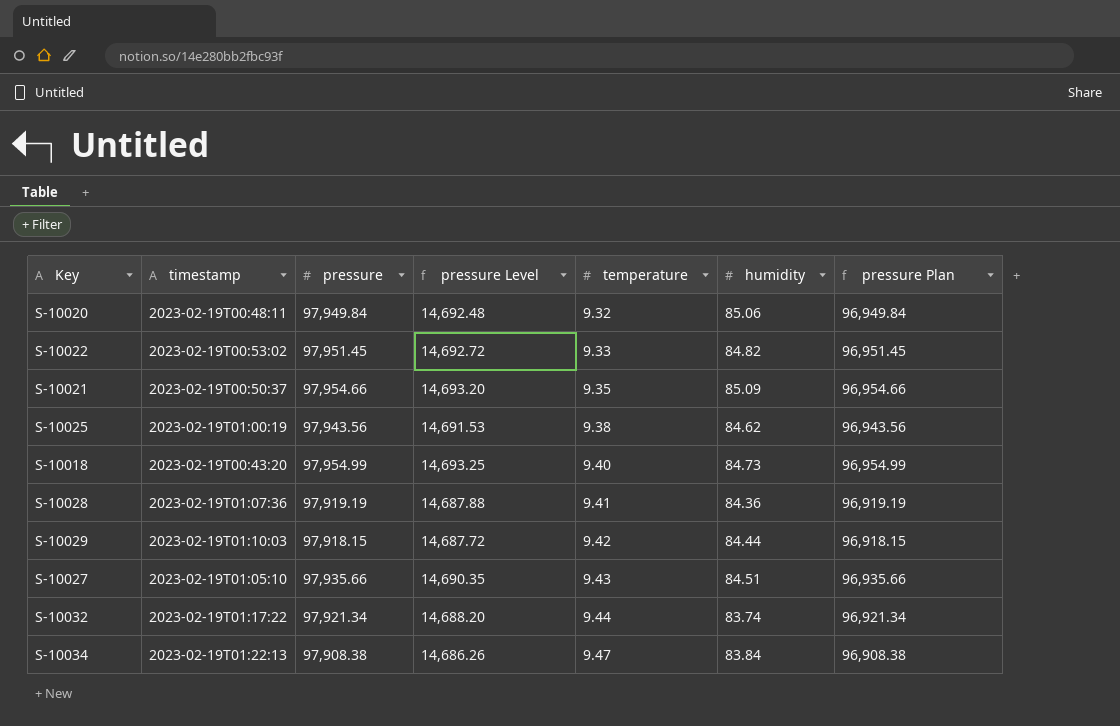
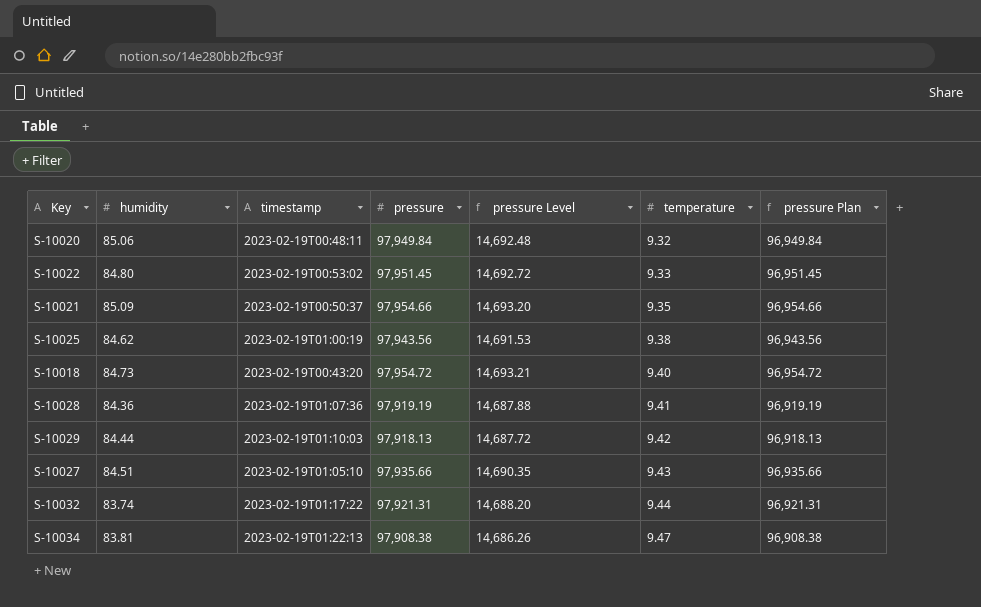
column humidity | position: 6 -> 2
S-10022 | humidity: 84.82 -> 84.80
S-10018 | pressure: 97,954.99 -> 97,954.72
S-10018 | pressure Level: 14,693.25 -> 14,693.21
S-10018 | pressure Plan: 96,954.99 -> 96,954.72
S-10029 | pressure: 97,918.15 -> 97,918.13
S-10029 | pressure Plan: 96,918.15 -> 96,918.13
S-10032 | pressure: 97,921.34 -> 97,921.31
S-10032 | pressure Plan: 96,921.34 -> 96,921.31
S-10034 | humidity: 83.84 -> 83.81

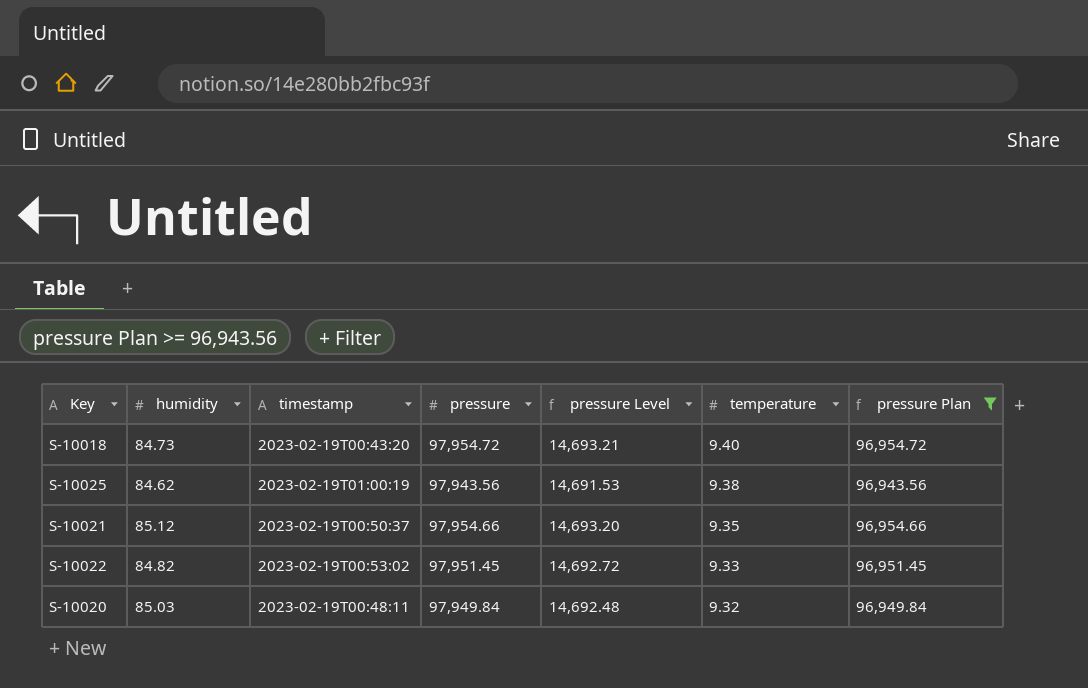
filter: none -> pressure Plan >= 96,943.56
row order: temperature ascending -> temperature descending
S-10021 | humidity: 85.09 -> 85.12
S-10022 | humidity: 84.80 -> 84.82
S-10020 | humidity: 85.06 -> 85.03

